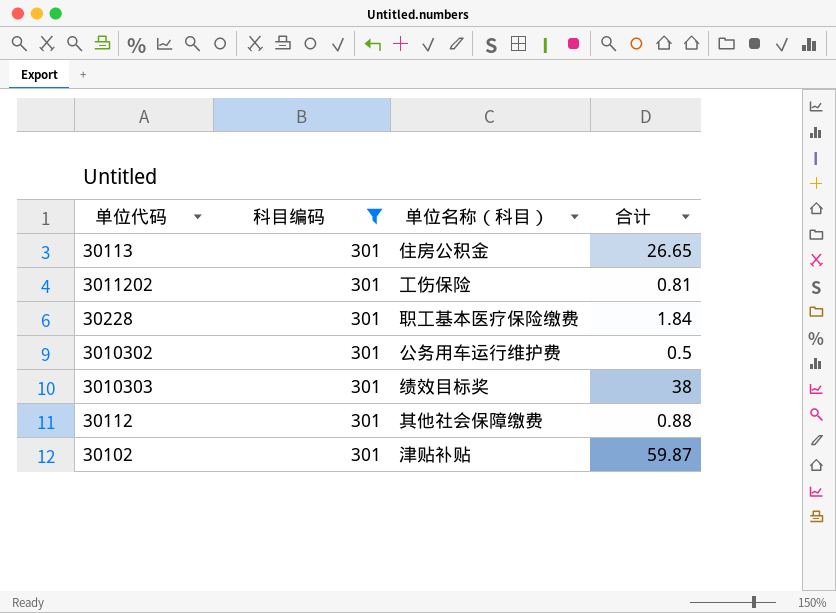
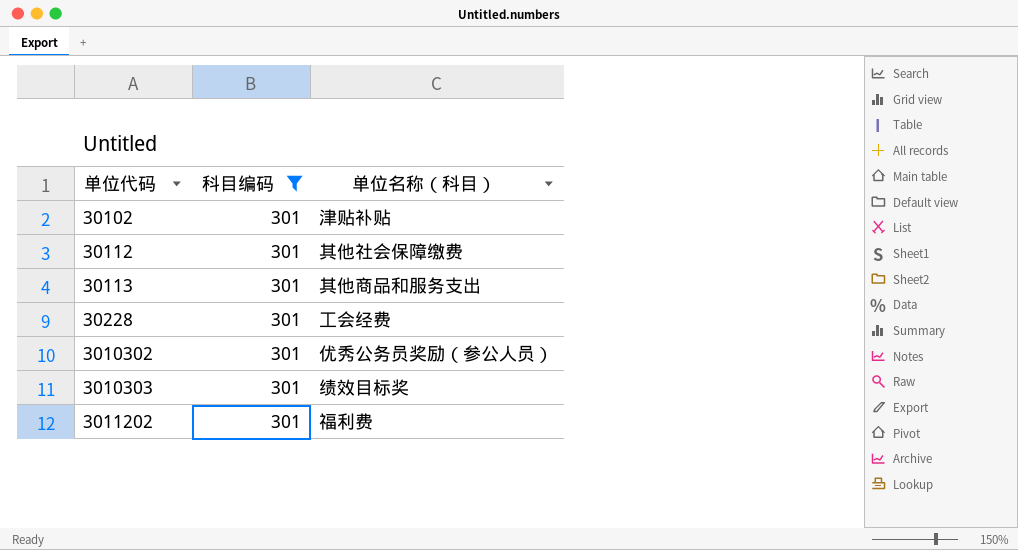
row order: none -> 单位代码 ascending
column 合计 | position: 4 -> none
30113 | 单位名称（科目）: 住房公积金 -> 其他商品和服务支出
30228 | 单位名称（科目）: 职工基本医疗保险缴费 -> 工会经费
3010302 | 单位名称（科目）: 公务用车运行维护费 -> 优秀公务员奖励（参公人员）
3011202 | 单位名称（科目）: 工伤保险 -> 福利费

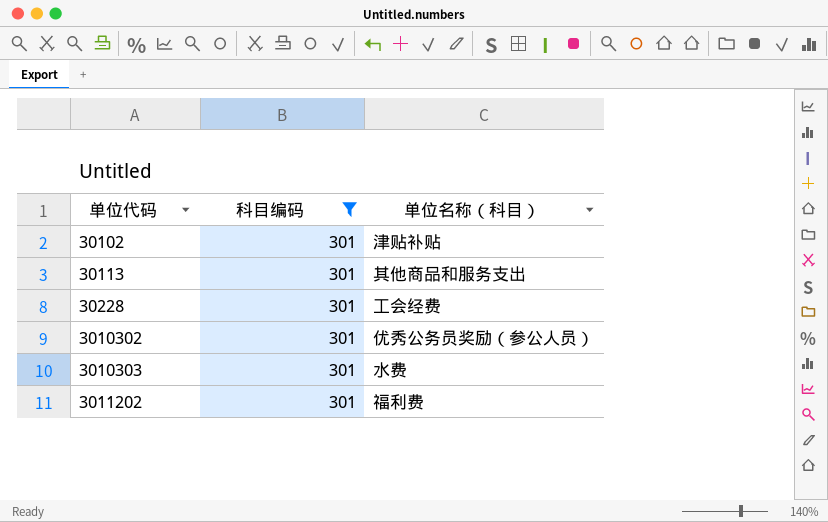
row 30112: 301 | 其他社会保障缴费 -> none
3010303 | 单位名称（科目）: 绩效目标奖 -> 水费

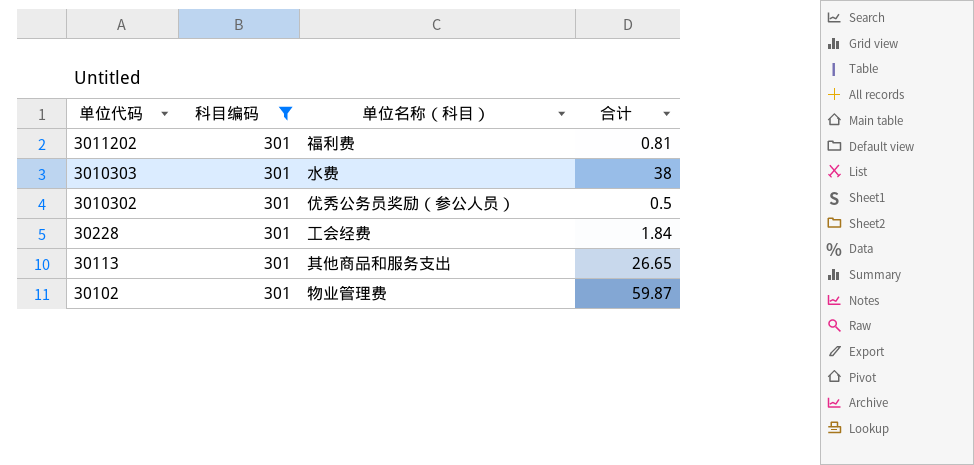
row order: 单位代码 ascending -> 单位代码 descending
column 合计 | position: none -> 4
30102 | 单位名称（科目）: 津贴补贴 -> 物业管理费

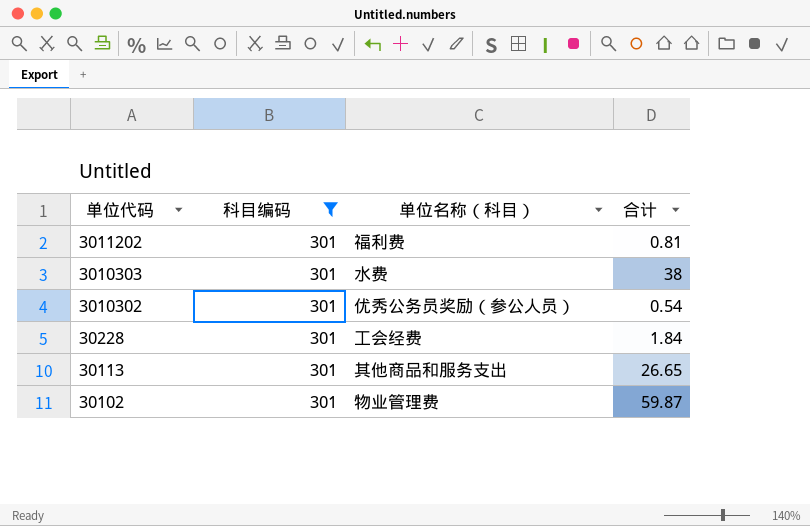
3010302 | 合计: 0.5 -> 0.54

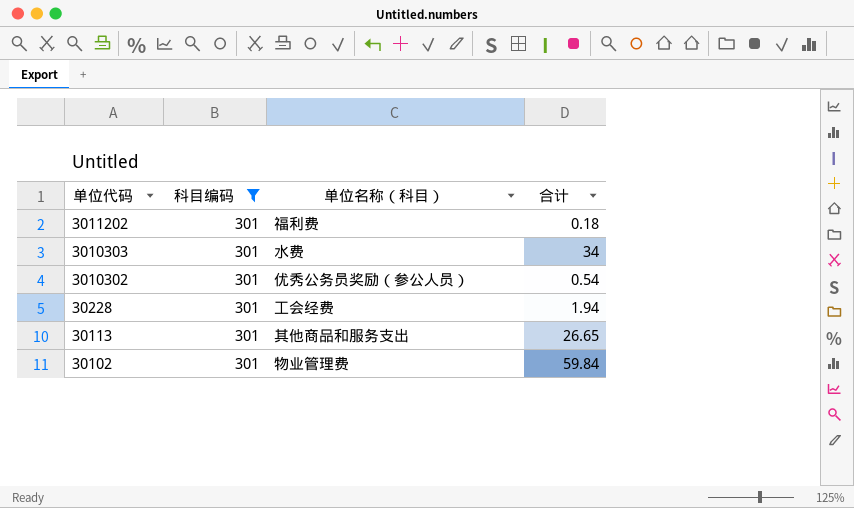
3011202 | 合计: 0.81 -> 0.18
3010303 | 合计: 38 -> 34
30228 | 合计: 1.84 -> 1.94
30102 | 合计: 59.87 -> 59.84

